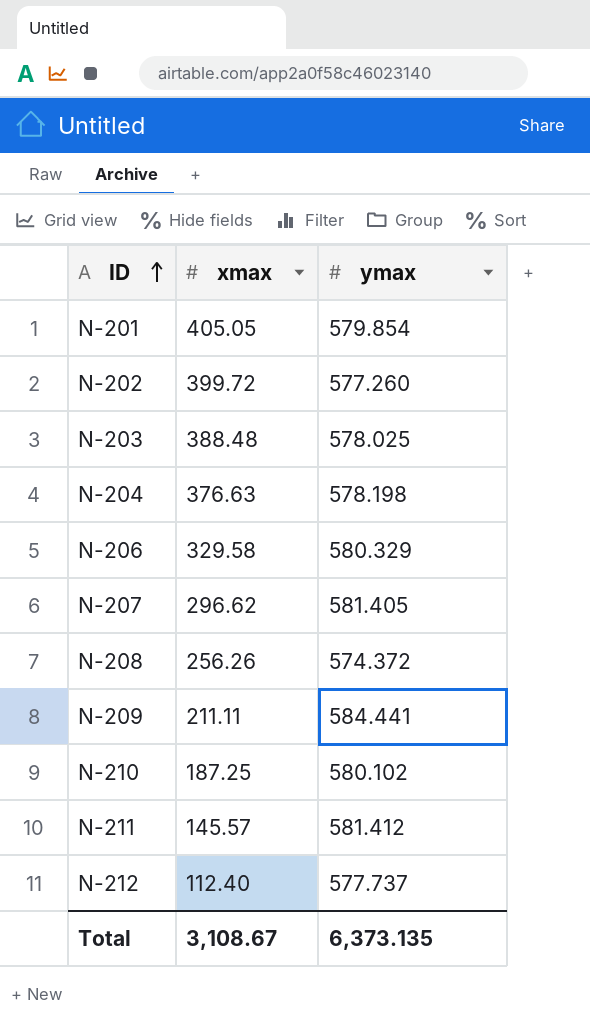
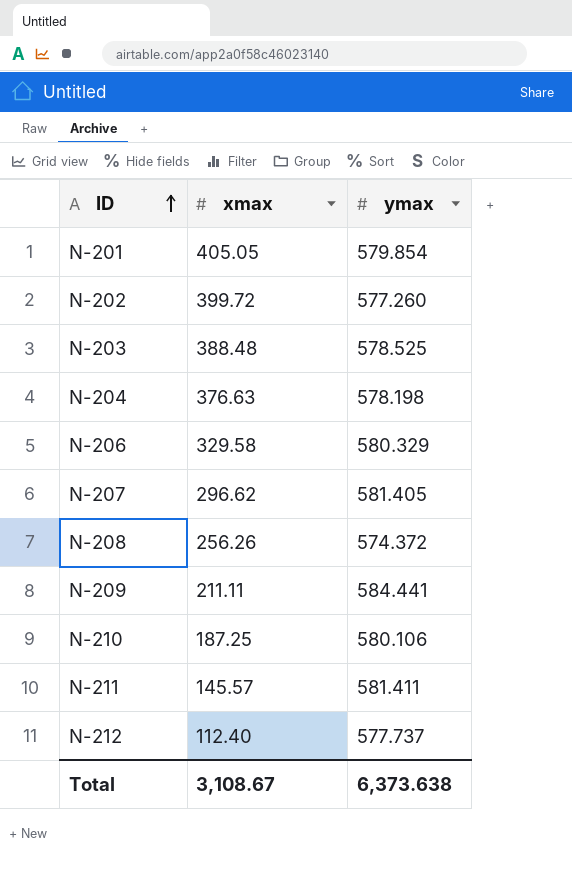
N-203 | ymax: 578.025 -> 578.525
N-210 | ymax: 580.102 -> 580.106
N-211 | ymax: 581.412 -> 581.411
Total | ymax: 6,373.135 -> 6,373.638

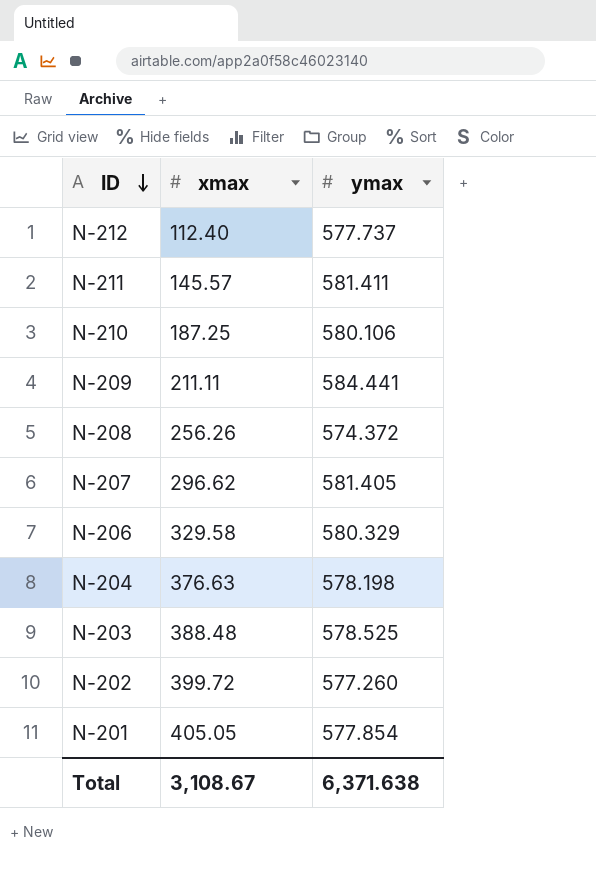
row order: ID ascending -> ID descending
N-201 | ymax: 579.854 -> 577.854
Total | ymax: 6,373.638 -> 6,371.638

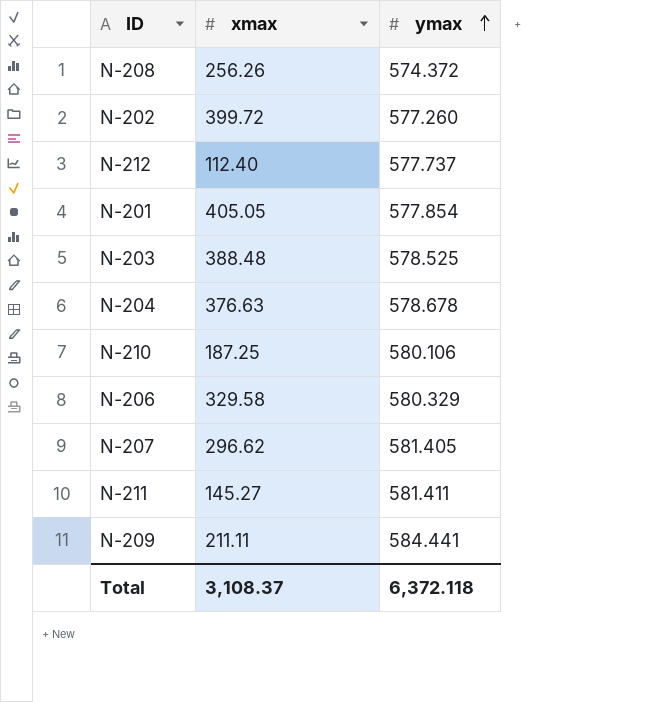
row order: ID descending -> ymax ascending
N-204 | ymax: 578.198 -> 578.678
N-211 | xmax: 145.57 -> 145.27
Total | xmax: 3,108.67 -> 3,108.37
Total | ymax: 6,371.638 -> 6,372.118

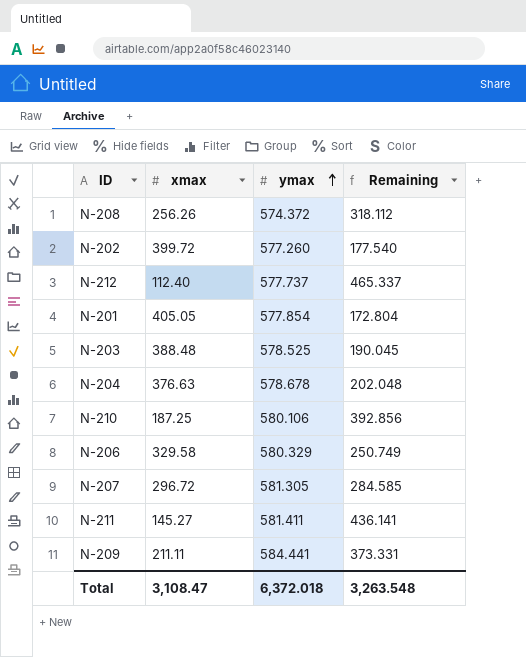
column Remaining | formula: none -> [ymax] - [xmax]
N-207 | xmax: 296.62 -> 296.72
N-207 | ymax: 581.405 -> 581.305
Total | xmax: 3,108.37 -> 3,108.47
Total | ymax: 6,372.118 -> 6,372.018

